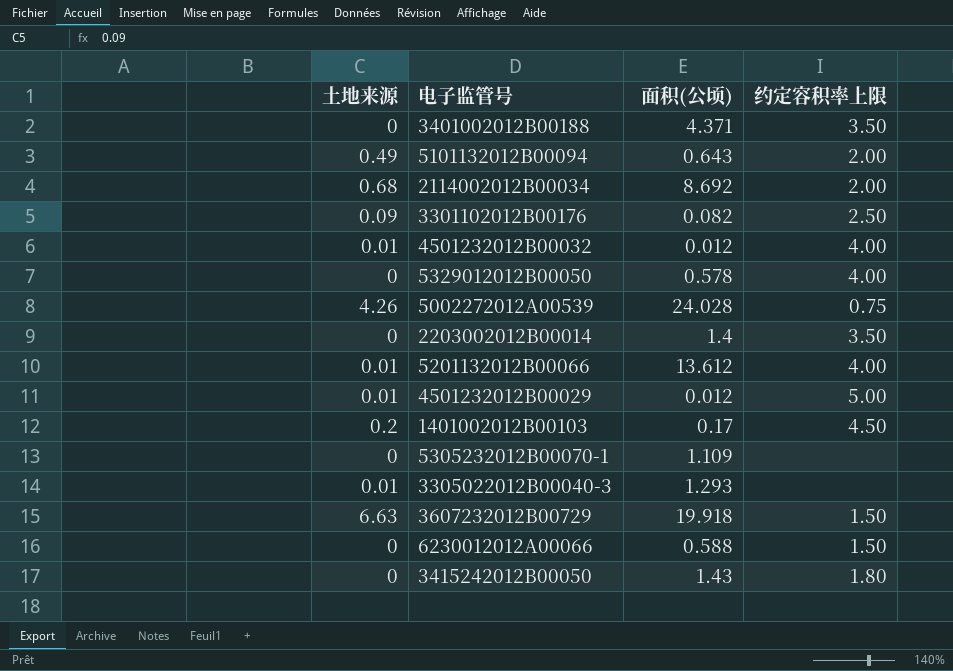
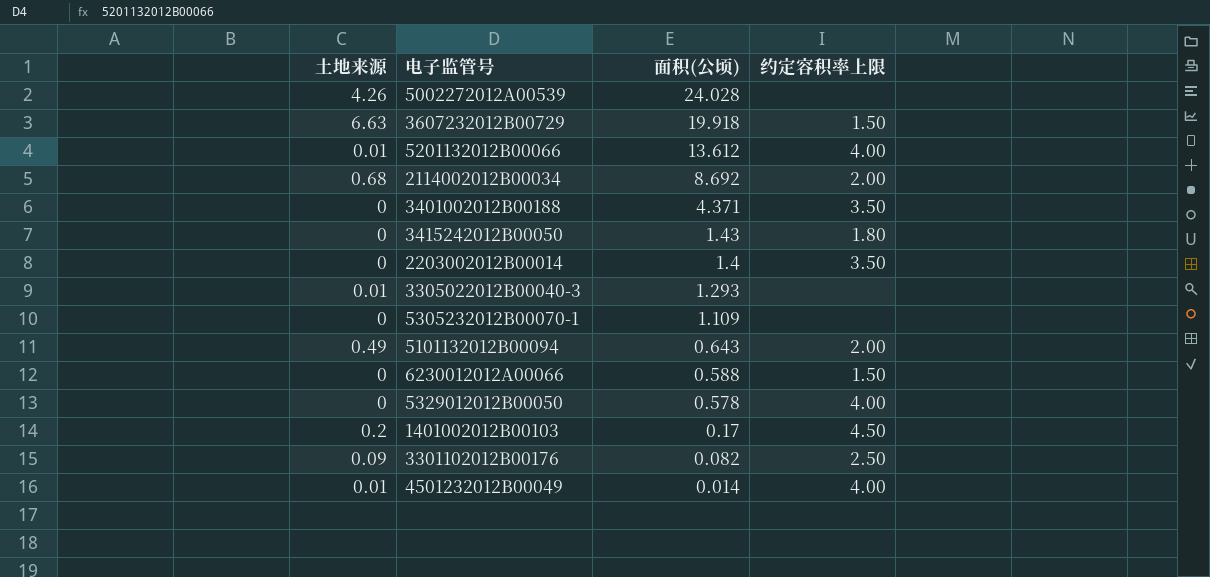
row order: none -> 面积(公顷) descending
row 4501232012B00032: 0.01 | 0.012 | 4.00 -> none
row 4501232012B00029: 0.01 | 0.012 | 5.00 -> none
5002272012A00539 | 约定容积率上限: 0.75 -> none
row 4501232012B00049: none -> 0.01 | 0.014 | 4.00

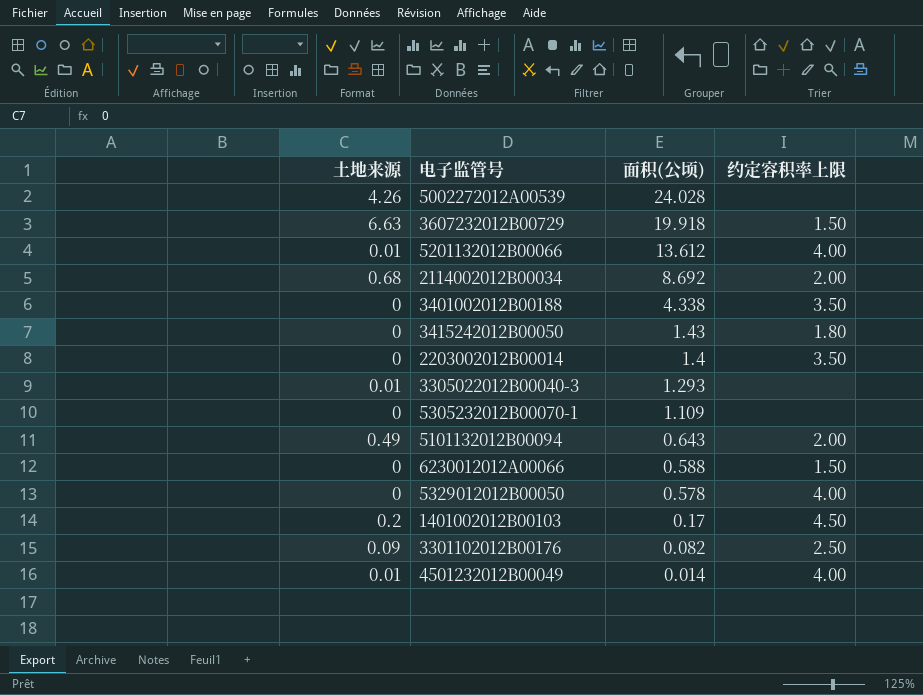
3401002012B00188 | 面积(公顷): 4.371 -> 4.338

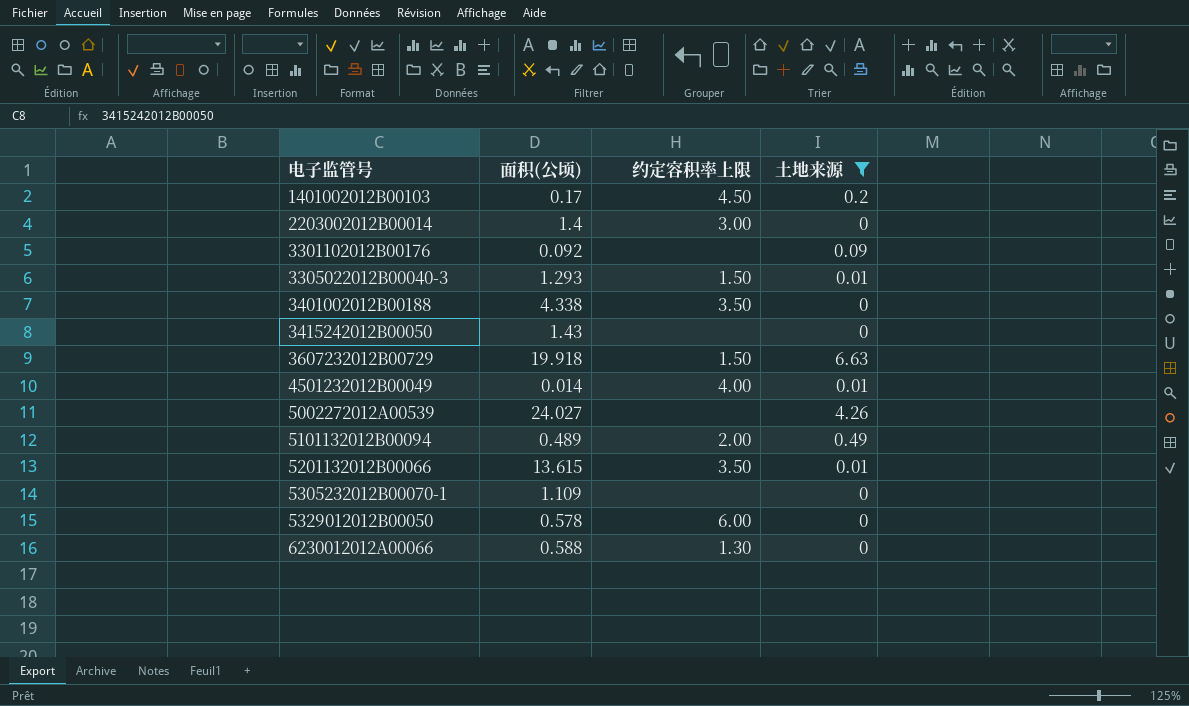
filter: none -> 土地来源 != 0.68
row order: 面积(公顷) descending -> 电子监管号 ascending
column 土地来源 | position: 1 -> 4
2203002012B00014 | 约定容积率上限: 3.50 -> 3.00
3301102012B00176 | 面积(公顷): 0.082 -> 0.092
3301102012B00176 | 约定容积率上限: 2.50 -> none
3305022012B00040-3 | 约定容积率上限: none -> 1.50
3415242012B00050 | 约定容积率上限: 1.80 -> none
5002272012A00539 | 面积(公顷): 24.028 -> 24.027
5101132012B00094 | 面积(公顷): 0.643 -> 0.489
5201132012B00066 | 面积(公顷): 13.612 -> 13.615
5201132012B00066 | 约定容积率上限: 4.00 -> 3.50
5329012012B00050 | 约定容积率上限: 4.00 -> 6.00
6230012012A00066 | 约定容积率上限: 1.50 -> 1.30

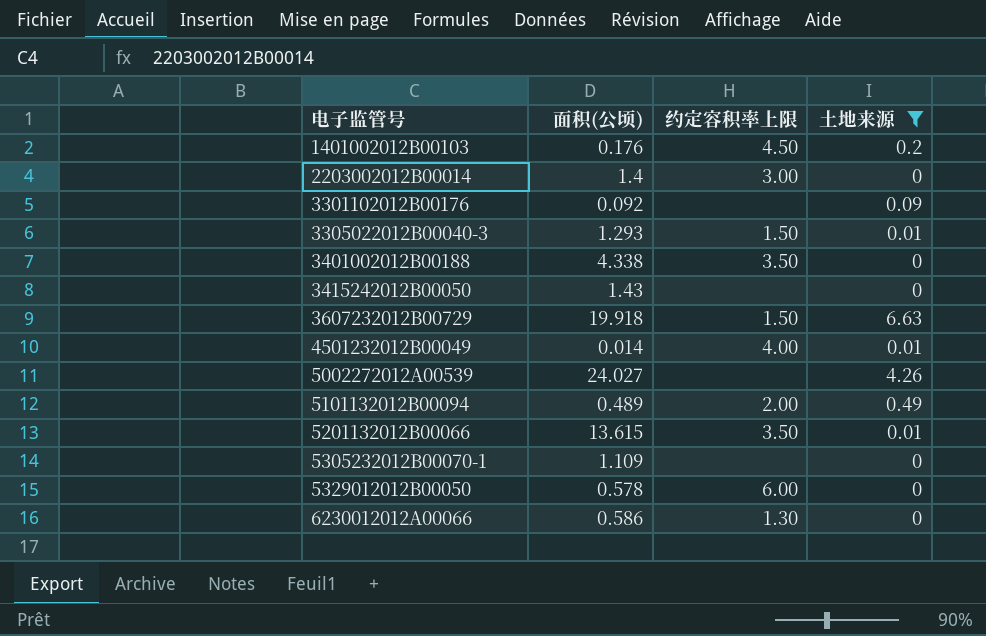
1401002012B00103 | 面积(公顷): 0.17 -> 0.176
6230012012A00066 | 面积(公顷): 0.588 -> 0.586

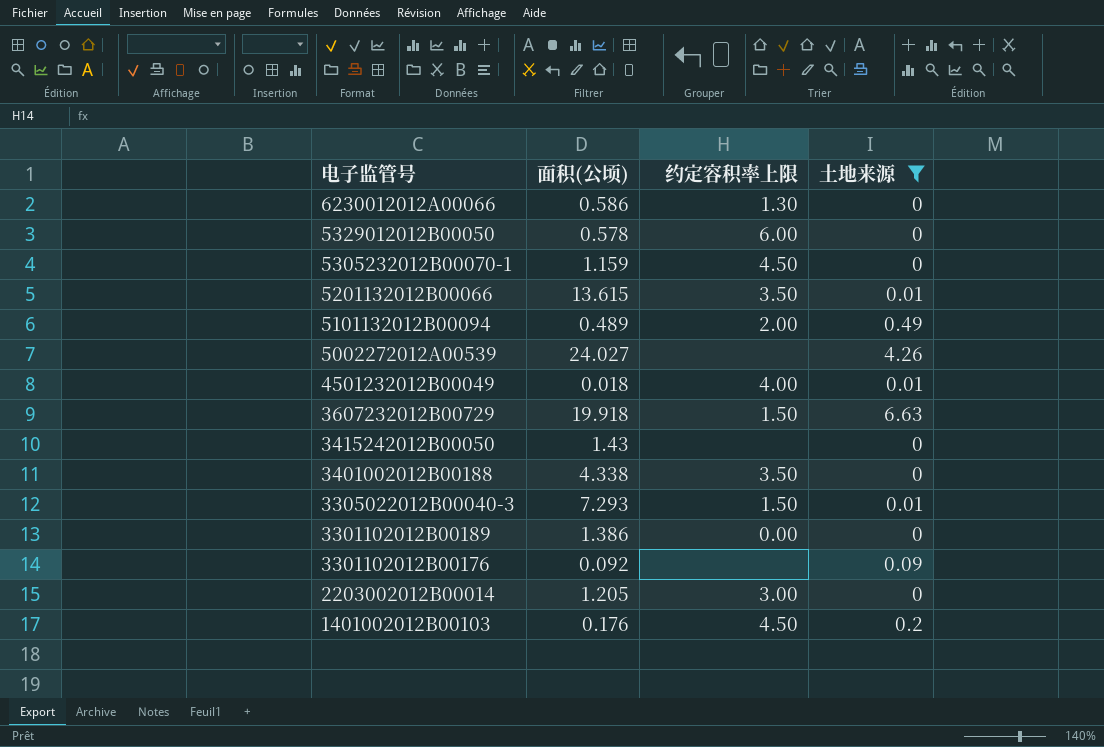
row order: 电子监管号 ascending -> 电子监管号 descending
5305232012B00070-1 | 面积(公顷): 1.109 -> 1.159
5305232012B00070-1 | 约定容积率上限: none -> 4.50
4501232012B00049 | 面积(公顷): 0.014 -> 0.018
3305022012B00040-3 | 面积(公顷): 1.293 -> 7.293
row 3301102012B00189: none -> 1.386 | 0.00 | 0
2203002012B00014 | 面积(公顷): 1.4 -> 1.205

